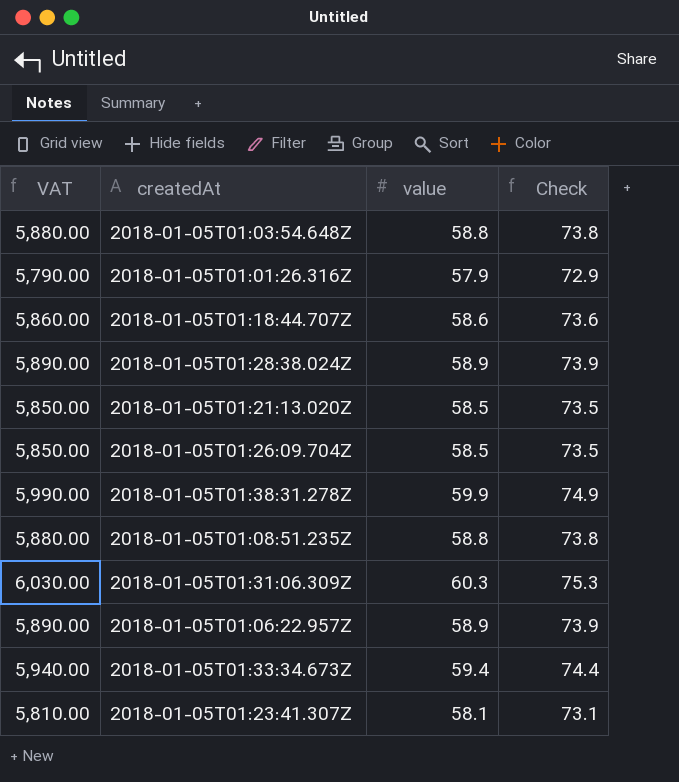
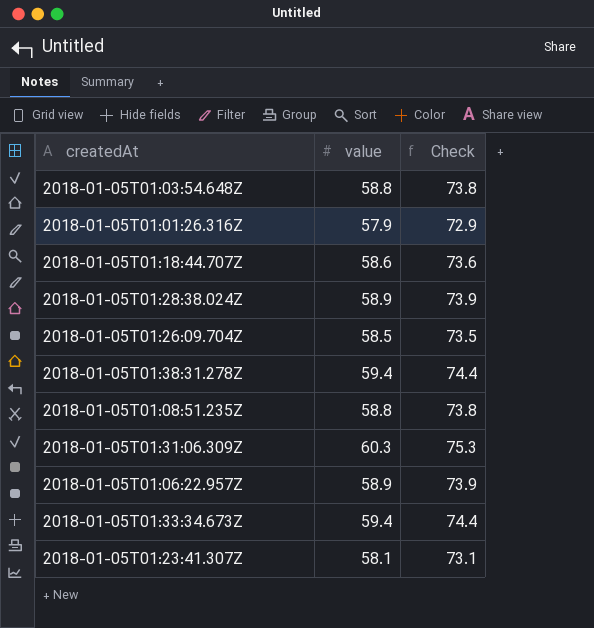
column VAT | formula: [value] * 100 -> none
row 2018-01-05T01:21:13.020Z: 5,850.00 | 58.5 | 73.5 -> none
2018-01-05T01:38:31.278Z | value: 59.9 -> 59.4
2018-01-05T01:38:31.278Z | Check: 74.9 -> 74.4

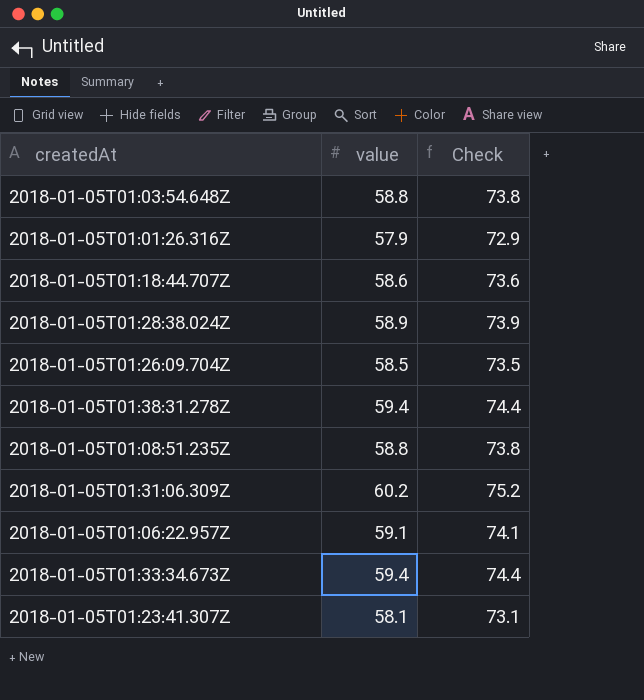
2018-01-05T01:31:06.309Z | value: 60.3 -> 60.2
2018-01-05T01:31:06.309Z | Check: 75.3 -> 75.2
2018-01-05T01:06:22.957Z | value: 58.9 -> 59.1
2018-01-05T01:06:22.957Z | Check: 73.9 -> 74.1

